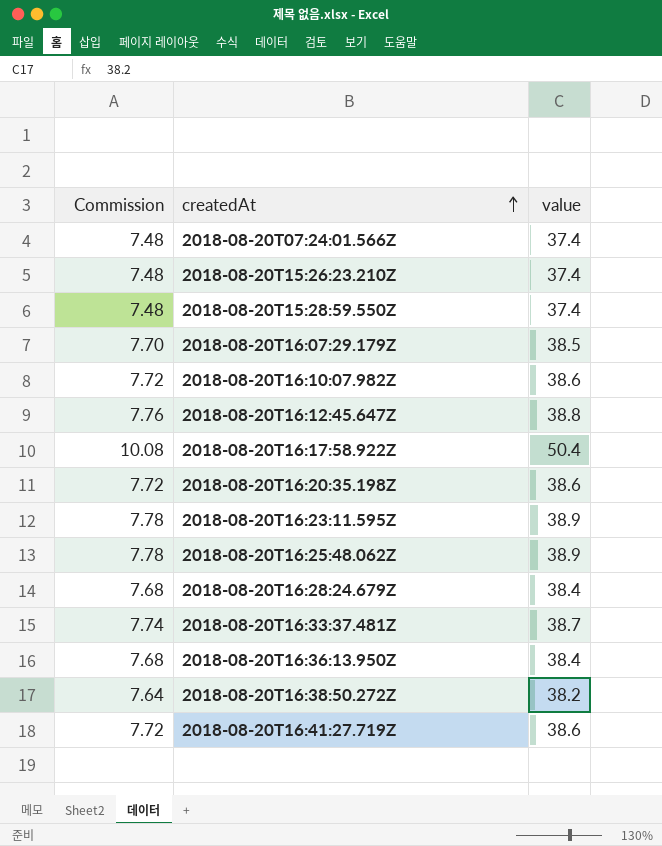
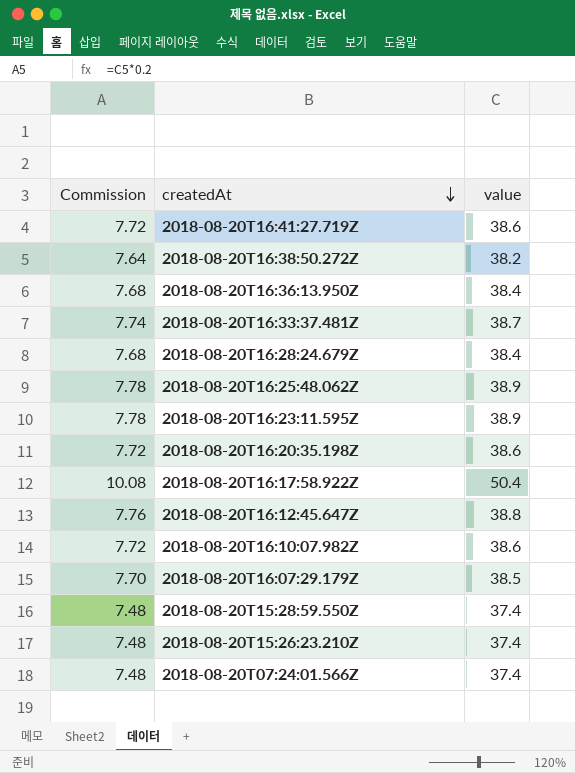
row order: createdAt ascending -> createdAt descending

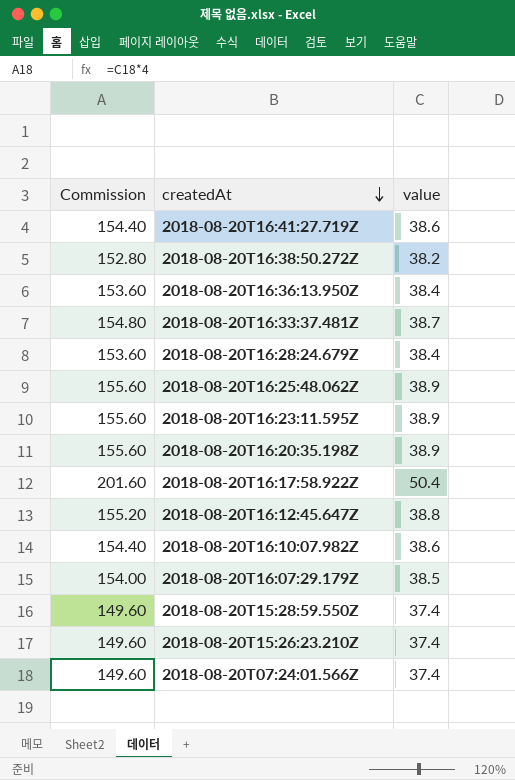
column Commission | formula: [value] * 0.2 -> [value] * 4
2018-08-20T16:20:35.198Z | value: 38.6 -> 38.9

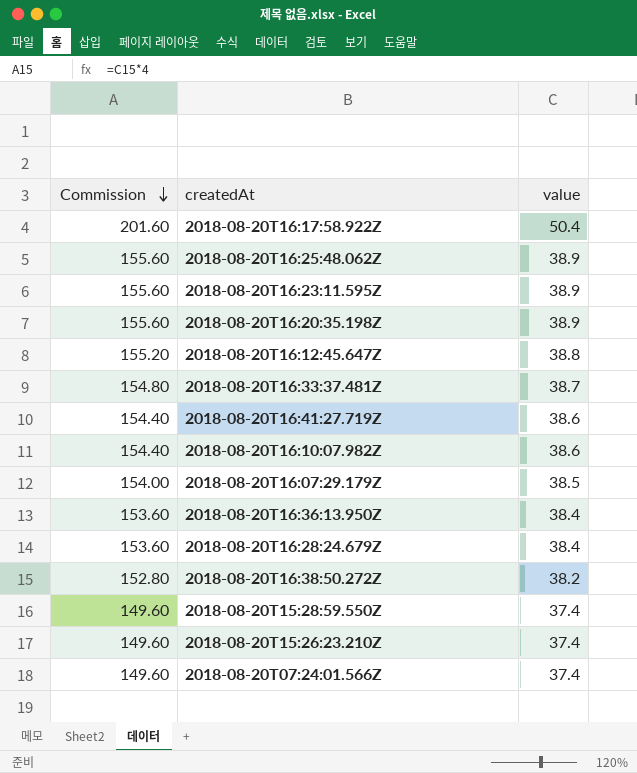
row order: createdAt descending -> Commission descending

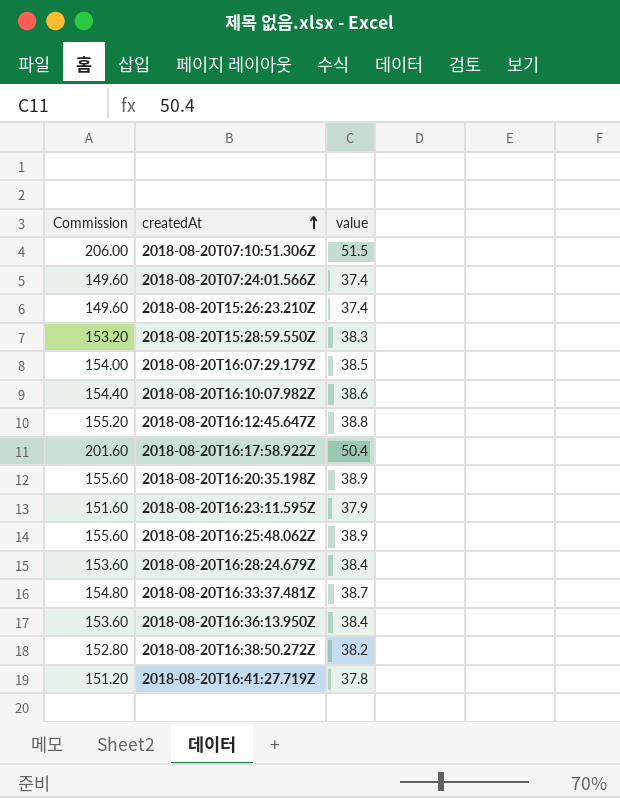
row order: Commission descending -> createdAt ascending
row 2018-08-20T07:10:51.306Z: none -> 206.00 | 51.5
2018-08-20T15:28:59.550Z | Commission: 149.60 -> 153.20
2018-08-20T15:28:59.550Z | value: 37.4 -> 38.3
2018-08-20T16:23:11.595Z | Commission: 155.60 -> 151.60
2018-08-20T16:23:11.595Z | value: 38.9 -> 37.9
2018-08-20T16:41:27.719Z | Commission: 154.40 -> 151.20
2018-08-20T16:41:27.719Z | value: 38.6 -> 37.8

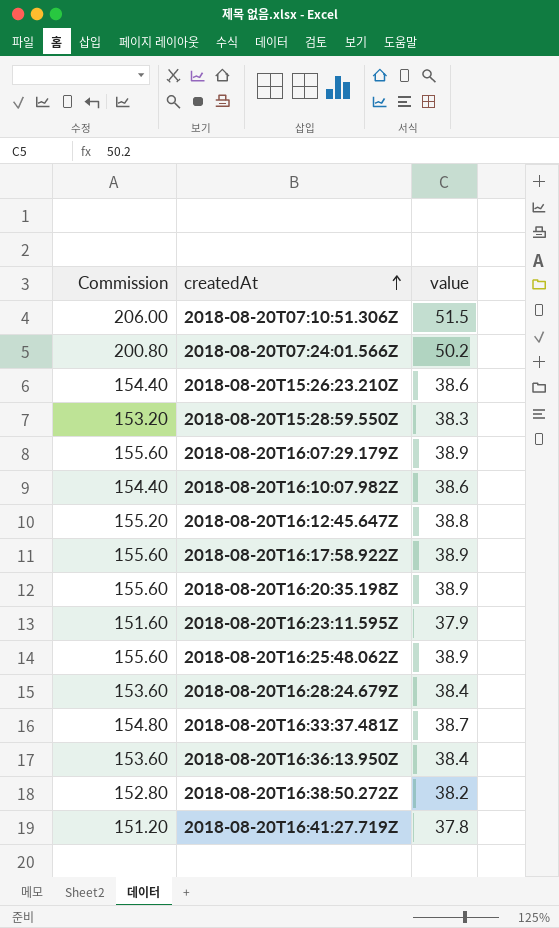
2018-08-20T07:24:01.566Z | Commission: 149.60 -> 200.80
2018-08-20T07:24:01.566Z | value: 37.4 -> 50.2
2018-08-20T15:26:23.210Z | Commission: 149.60 -> 154.40
2018-08-20T15:26:23.210Z | value: 37.4 -> 38.6
2018-08-20T16:07:29.179Z | Commission: 154.00 -> 155.60
2018-08-20T16:07:29.179Z | value: 38.5 -> 38.9
2018-08-20T16:17:58.922Z | Commission: 201.60 -> 155.60
2018-08-20T16:17:58.922Z | value: 50.4 -> 38.9

